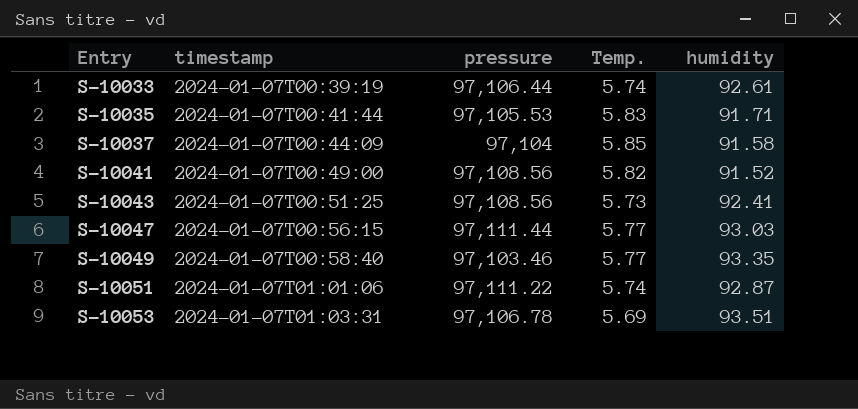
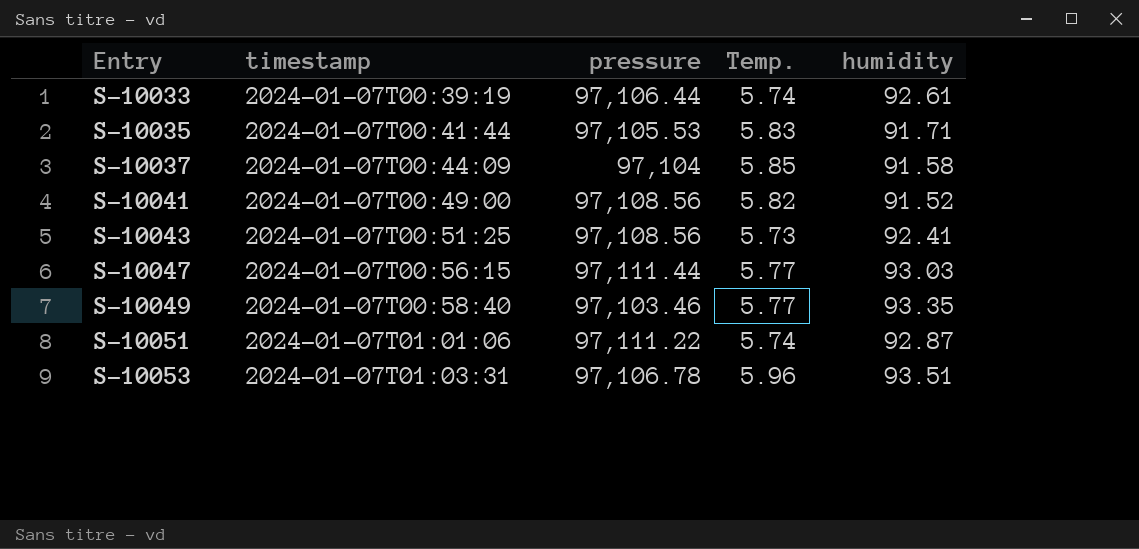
S-10053 | Temp.: 5.69 -> 5.96

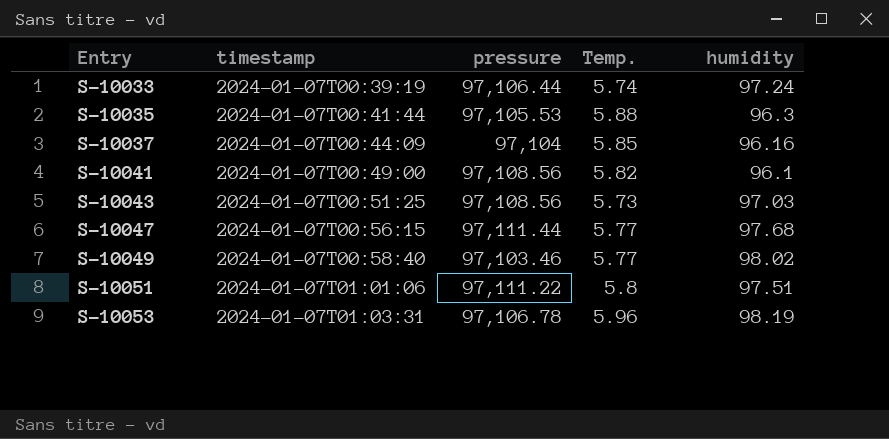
S-10033 | humidity: 92.61 -> 97.24
S-10035 | Temp.: 5.83 -> 5.88
S-10035 | humidity: 91.71 -> 96.3
S-10037 | humidity: 91.58 -> 96.16
S-10041 | humidity: 91.52 -> 96.1
S-10043 | humidity: 92.41 -> 97.03
S-10047 | humidity: 93.03 -> 97.68
S-10049 | humidity: 93.35 -> 98.02
S-10051 | Temp.: 5.74 -> 5.8
S-10051 | humidity: 92.87 -> 97.51
S-10053 | humidity: 93.51 -> 98.19

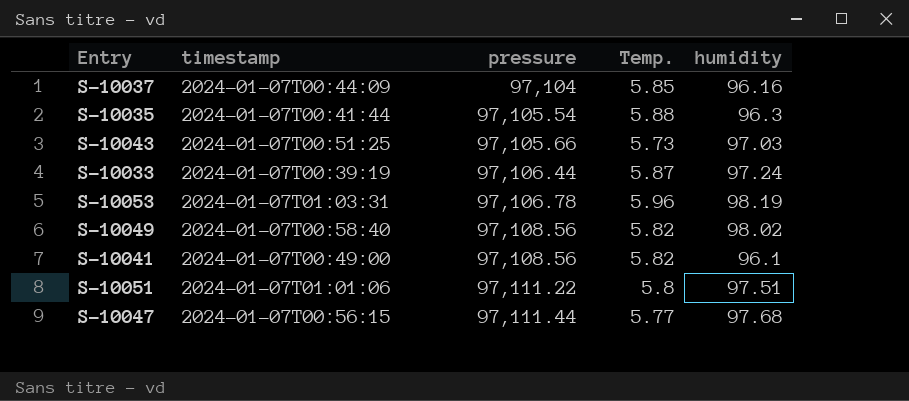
row order: Entry ascending -> pressure ascending
S-10035 | pressure: 97,105.53 -> 97,105.54
S-10043 | pressure: 97,108.56 -> 97,105.66
S-10033 | Temp.: 5.74 -> 5.87
S-10049 | pressure: 97,103.46 -> 97,108.56
S-10049 | Temp.: 5.77 -> 5.82

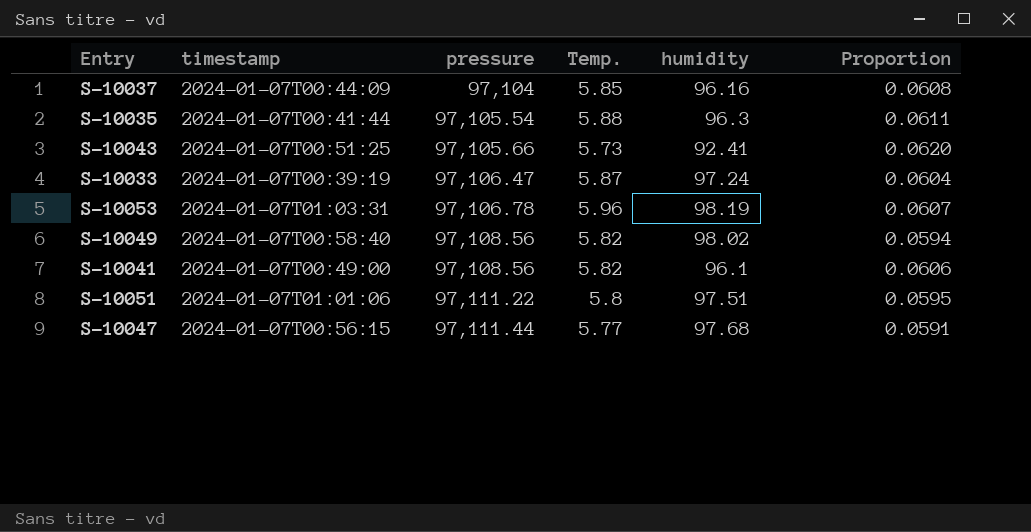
column Proportion | formula: none -> [Temp.] / [humidity]
S-10043 | humidity: 97.03 -> 92.41
S-10033 | pressure: 97,106.44 -> 97,106.47

